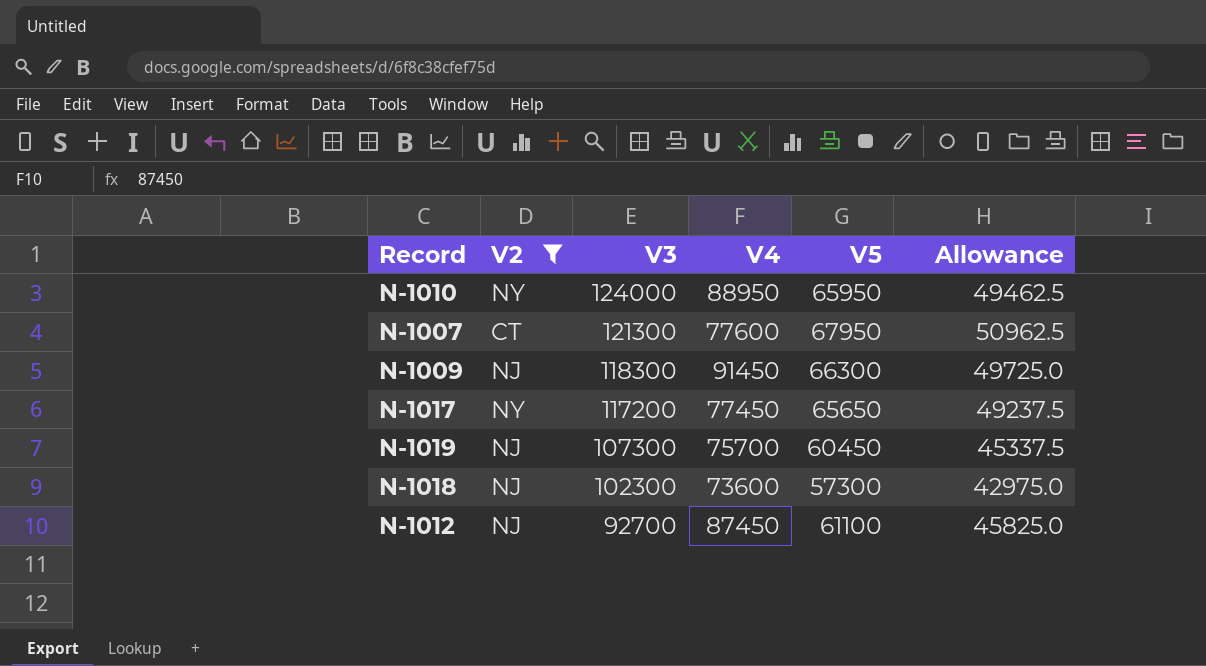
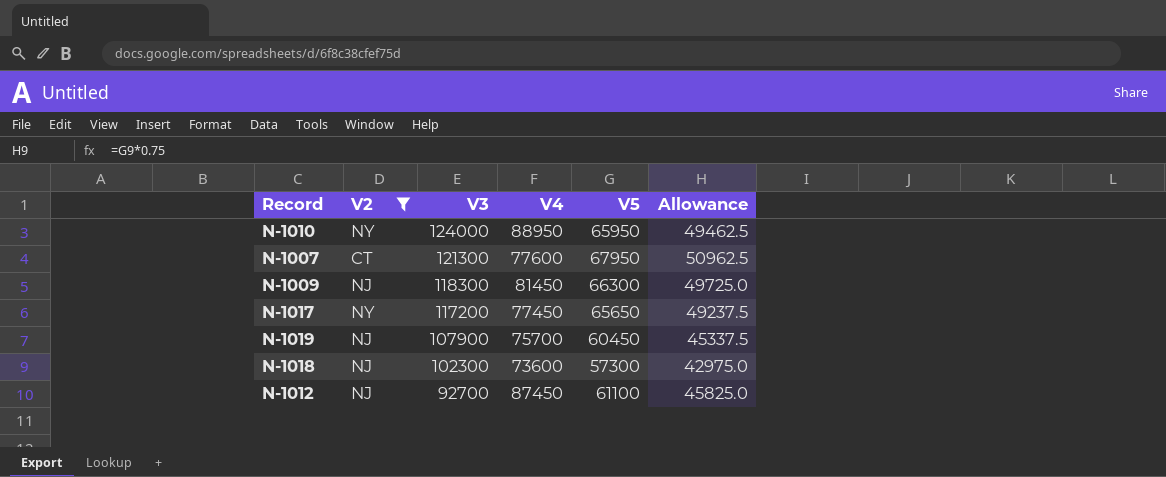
N-1009 | V4: 91450 -> 81450
N-1019 | V3: 107300 -> 107900

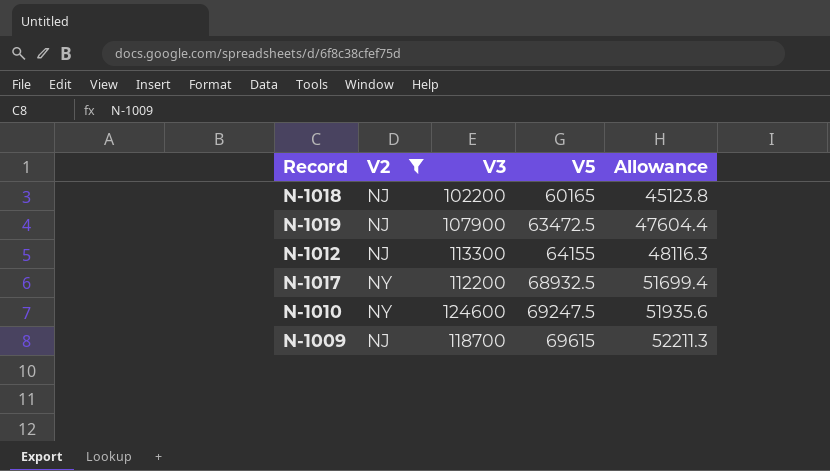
row order: V3 descending -> V5 ascending
column V4 | position: 4 -> none
row N-1007: CT | 121300 | 77600 | 67950 | 50962.5 -> none
N-1018 | V3: 102300 -> 102200
N-1018 | V5: 57300 -> 60165
N-1018 | Allowance: 42975.0 -> 45123.8
N-1019 | V5: 60450 -> 63472.5
N-1019 | Allowance: 45337.5 -> 47604.4
N-1012 | V3: 92700 -> 113300
N-1012 | V5: 61100 -> 64155
N-1012 | Allowance: 45825.0 -> 48116.3
N-1017 | V3: 117200 -> 112200
N-1017 | V5: 65650 -> 68932.5
N-1017 | Allowance: 49237.5 -> 51699.4
N-1010 | V3: 124000 -> 124600
N-1010 | V5: 65950 -> 69247.5
N-1010 | Allowance: 49462.5 -> 51935.6
N-1009 | V3: 118300 -> 118700
N-1009 | V5: 66300 -> 69615
N-1009 | Allowance: 49725.0 -> 52211.3

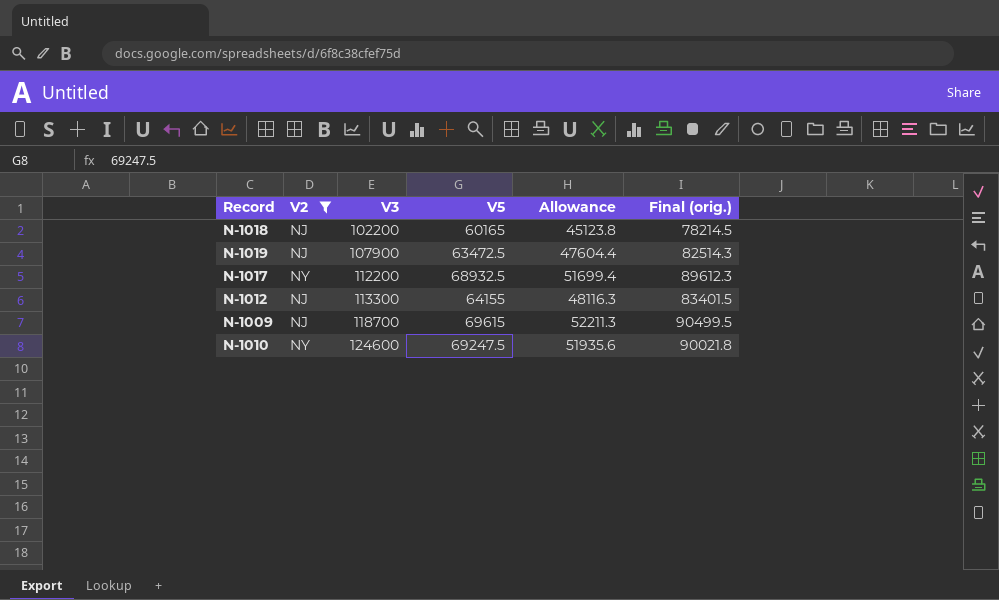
row order: V5 ascending -> V3 ascending
column Final (orig.) | formula: none -> [V5] * 1.3

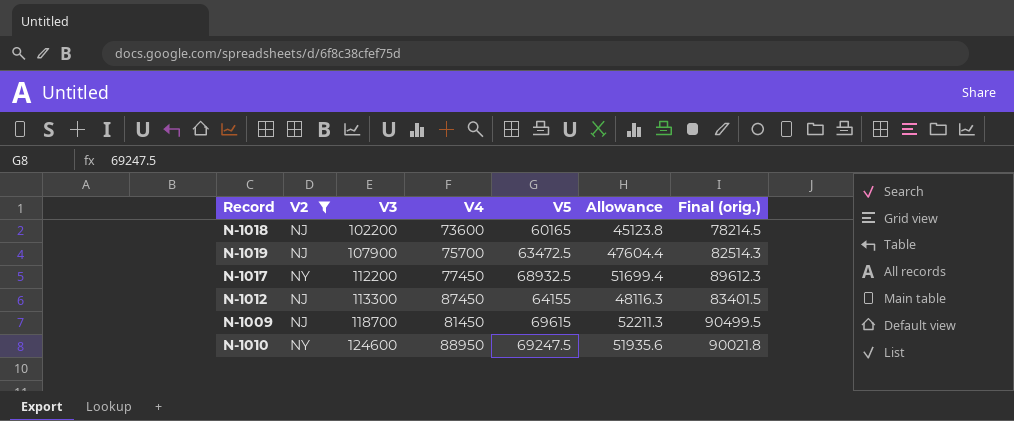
column V4 | position: none -> 4

